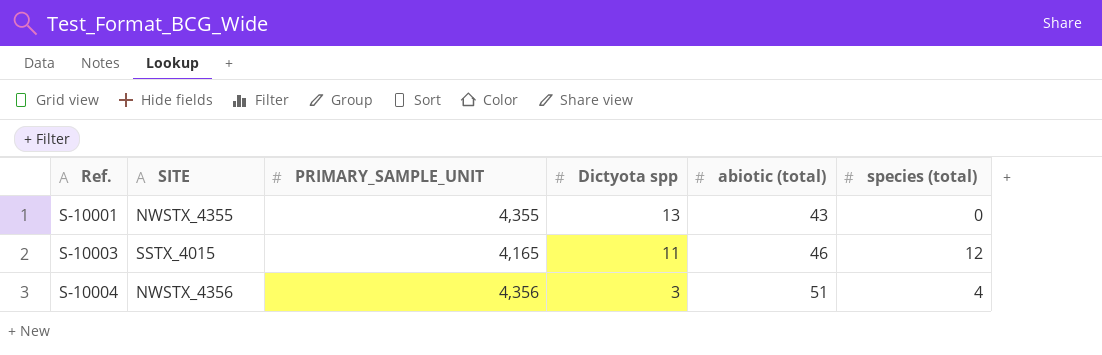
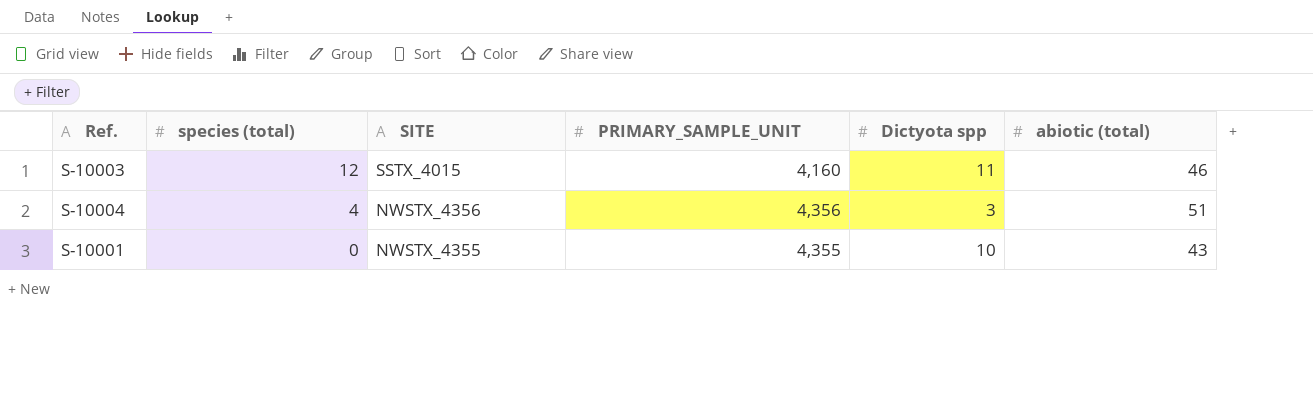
row order: Ref. ascending -> species (total) descending
column species (total) | position: 6 -> 2
S-10003 | PRIMARY_SAMPLE_UNIT: 4,165 -> 4,160
S-10001 | Dictyota spp: 13 -> 10

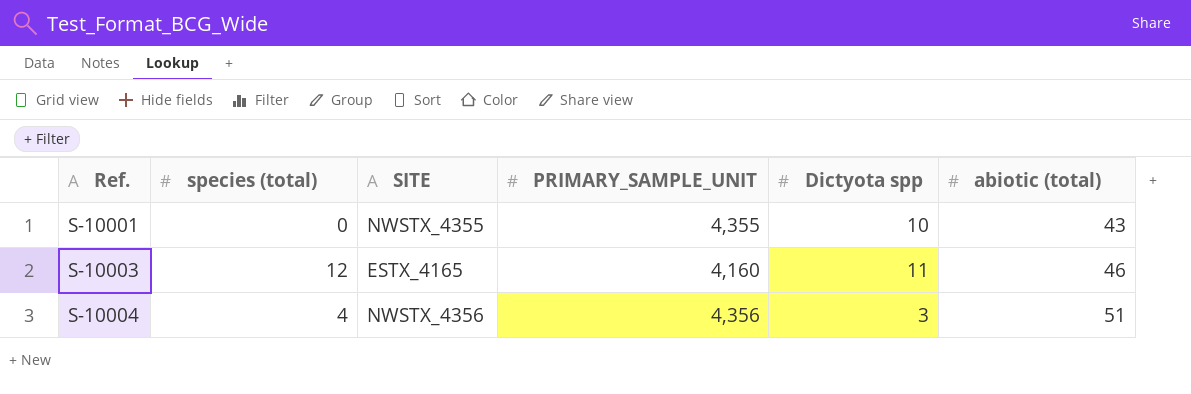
row order: species (total) descending -> Ref. ascending
S-10003 | SITE: SSTX_4015 -> ESTX_4165

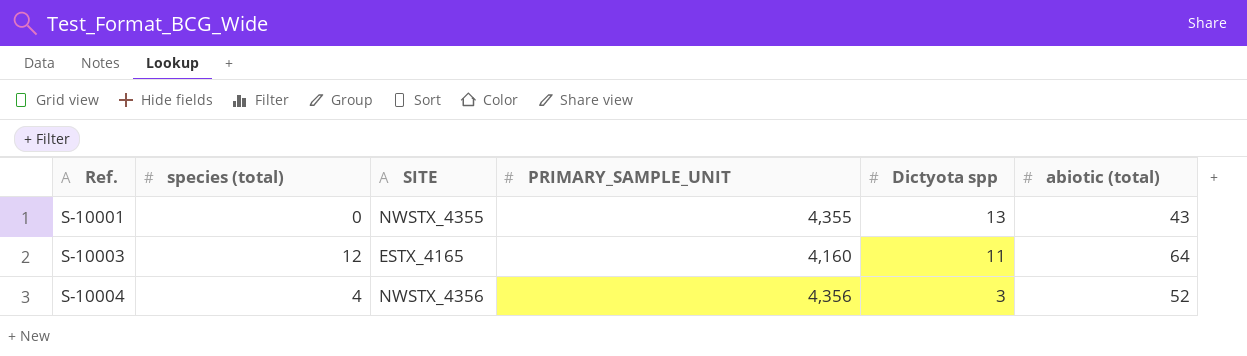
S-10001 | Dictyota spp: 10 -> 13
S-10003 | abiotic (total): 46 -> 64
S-10004 | abiotic (total): 51 -> 52

